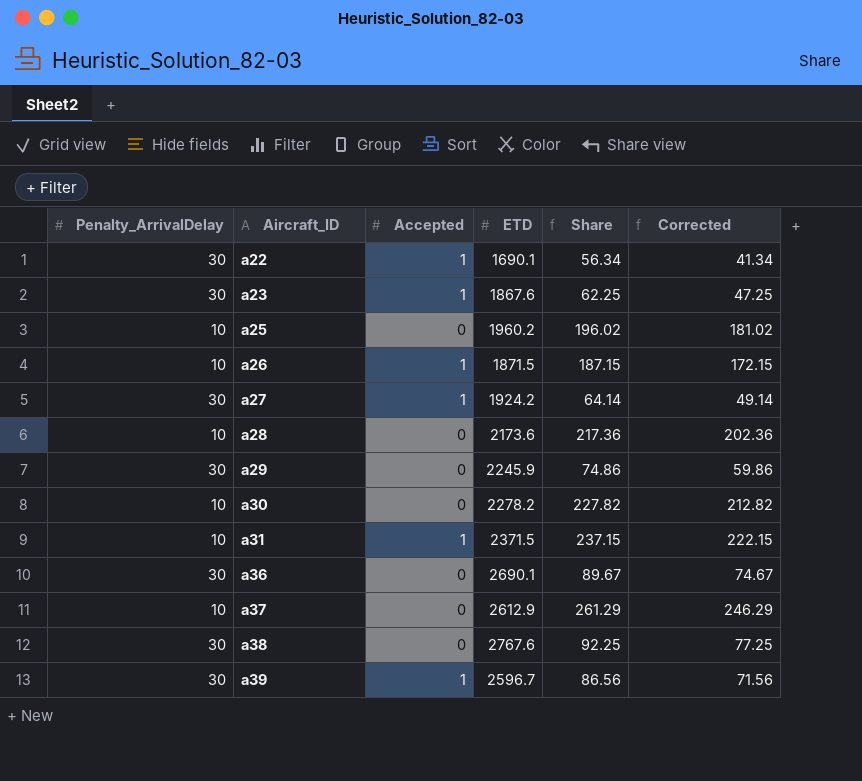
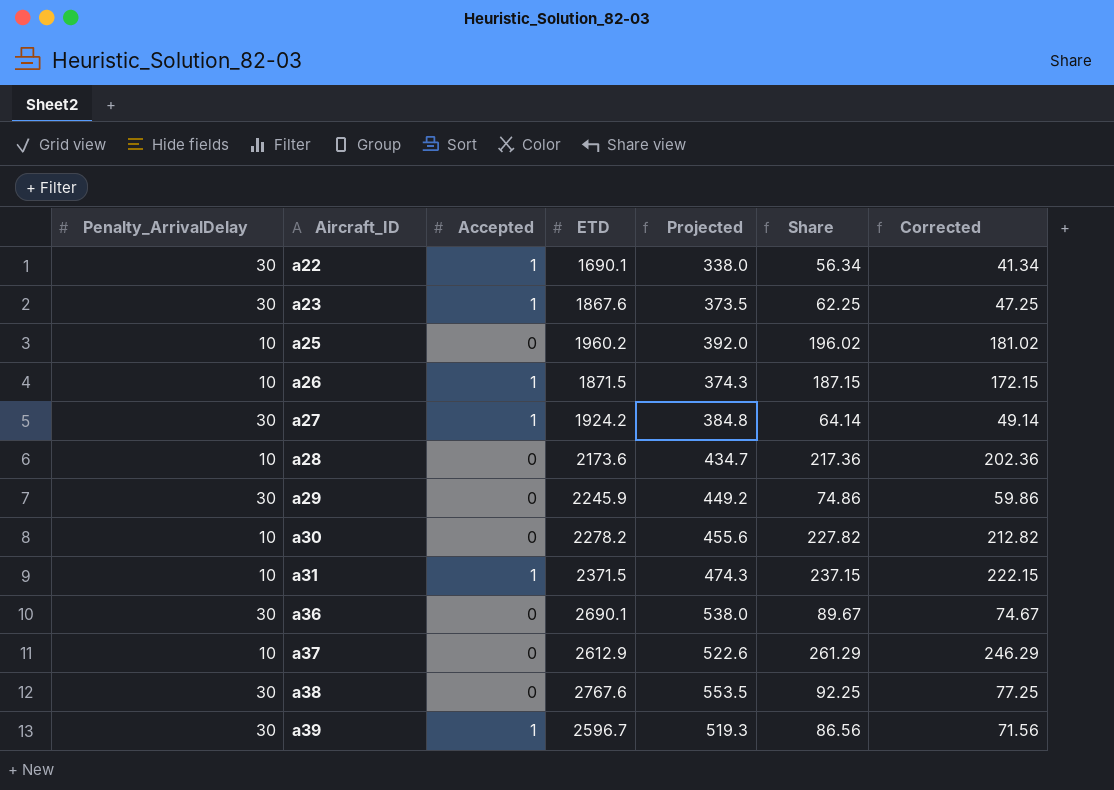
column Projected | formula: none -> [ETD] * 0.2

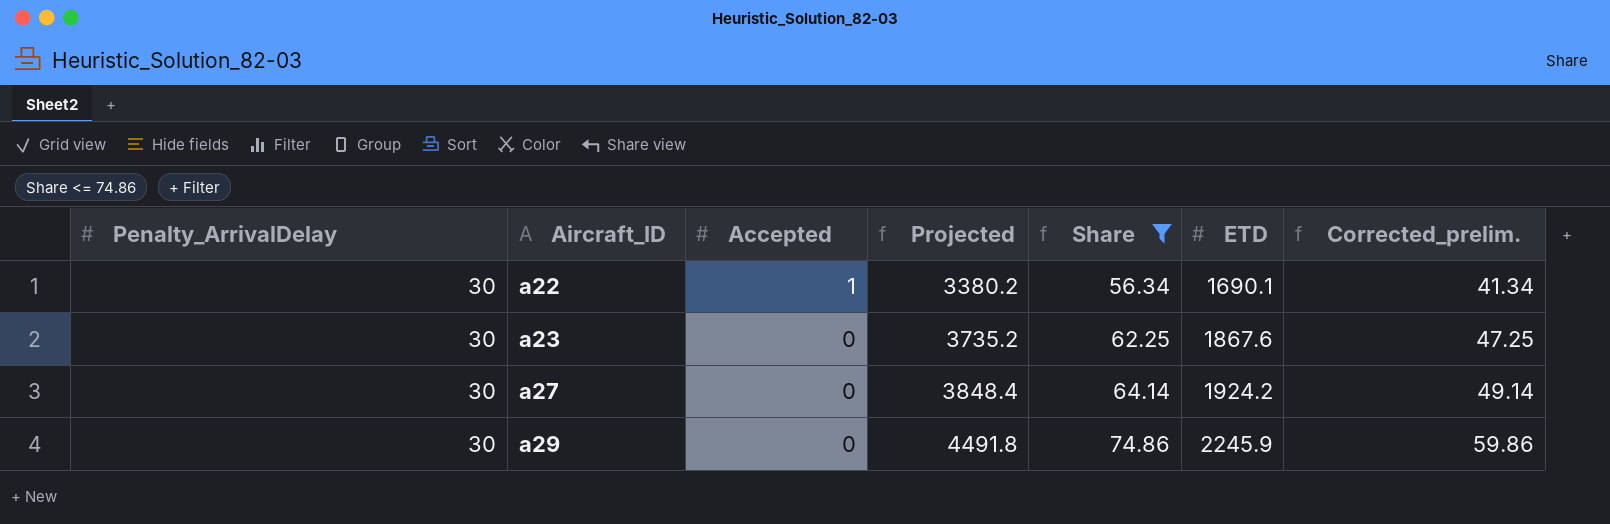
filter: none -> Share <= 74.86
column Projected | formula: [ETD] * 0.2 -> [ETD] * 2
column ETD | position: 4 -> 6
column name: Corrected -> Corrected_prelim.
a23 | Accepted: 1 -> 0
a27 | Accepted: 1 -> 0

